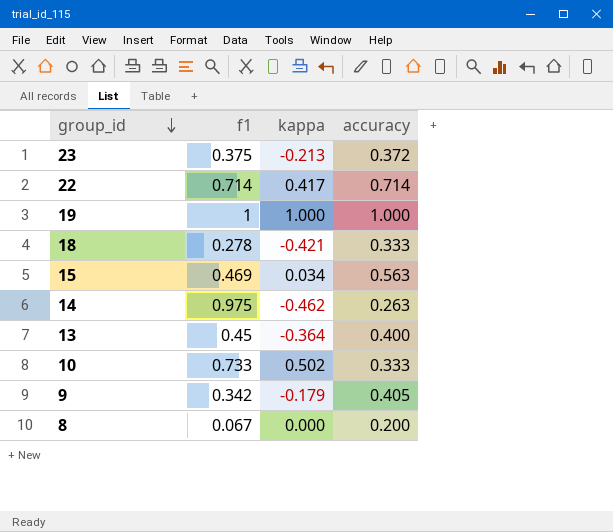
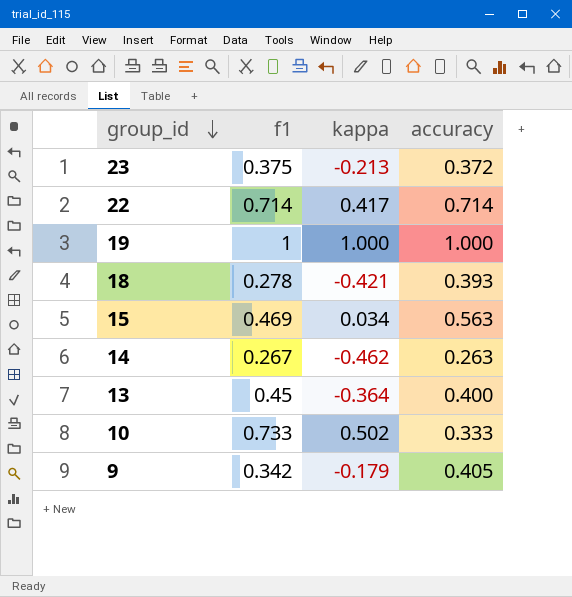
row 8: 0.067 | 0.000 | 0.200 -> none
18 | accuracy: 0.333 -> 0.393
14 | f1: 0.975 -> 0.267

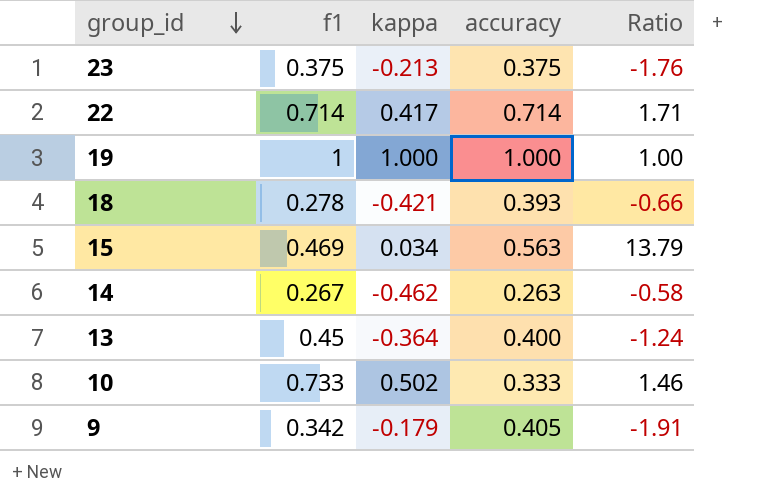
column Ratio | formula: none -> [f1] / [kappa]
23 | accuracy: 0.372 -> 0.375

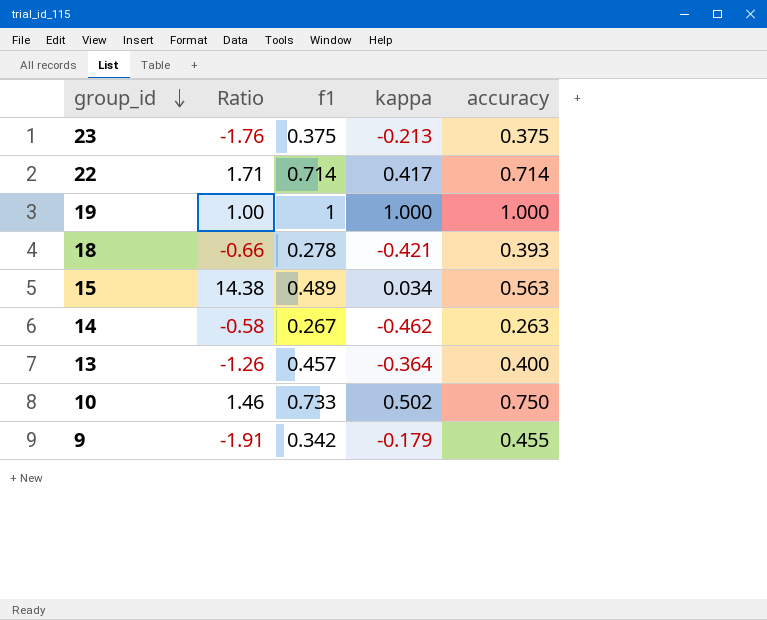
column Ratio | position: 5 -> 2
15 | Ratio: 13.79 -> 14.38
15 | f1: 0.469 -> 0.489
13 | Ratio: -1.24 -> -1.26
13 | f1: 0.45 -> 0.457
10 | accuracy: 0.333 -> 0.750
9 | accuracy: 0.405 -> 0.455

